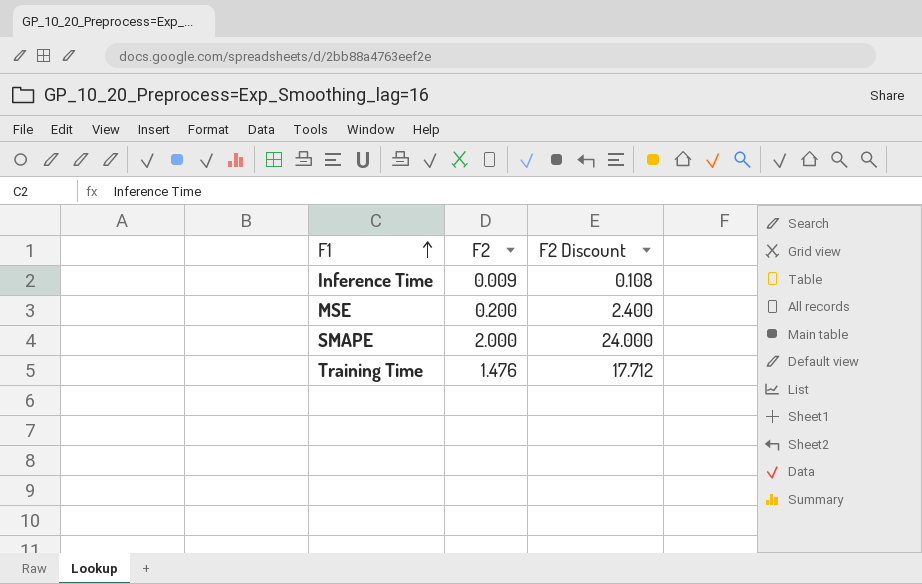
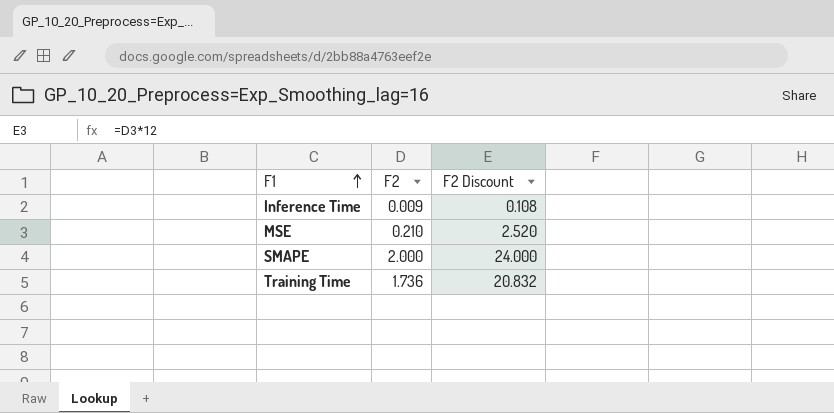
MSE | F2: 0.200 -> 0.210
MSE | F2 Discount: 2.400 -> 2.520
Training Time | F2: 1.476 -> 1.736
Training Time | F2 Discount: 17.712 -> 20.832

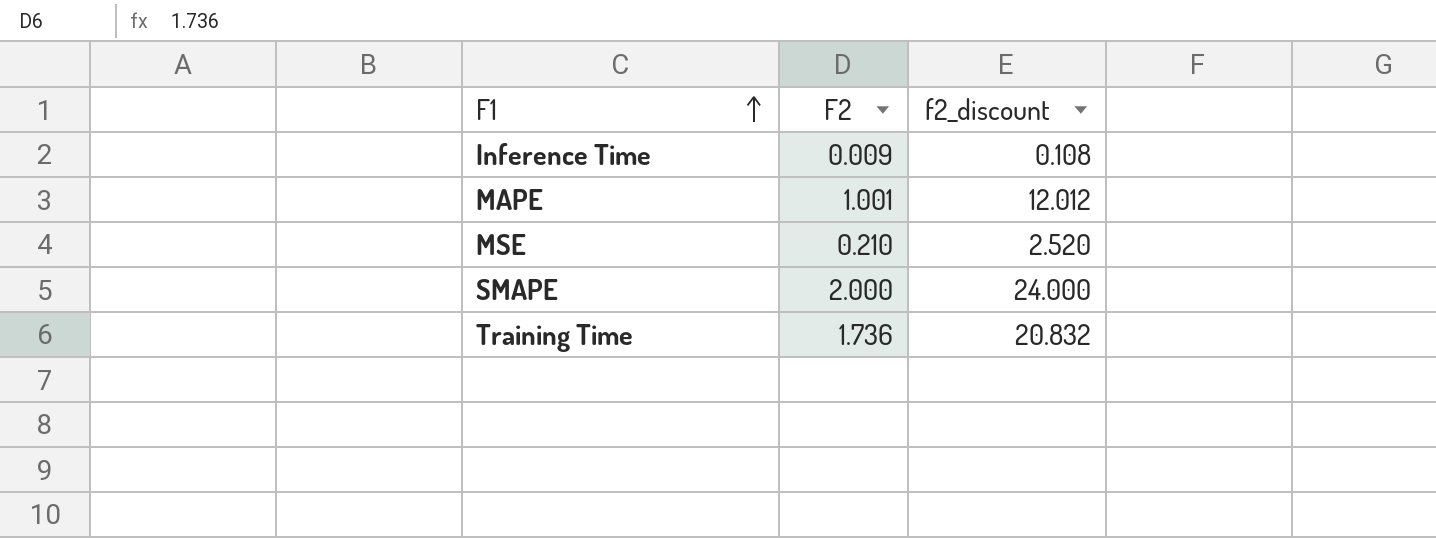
column name: F2 Discount -> f2_discount
row MAPE: none -> 1.001 | 12.012

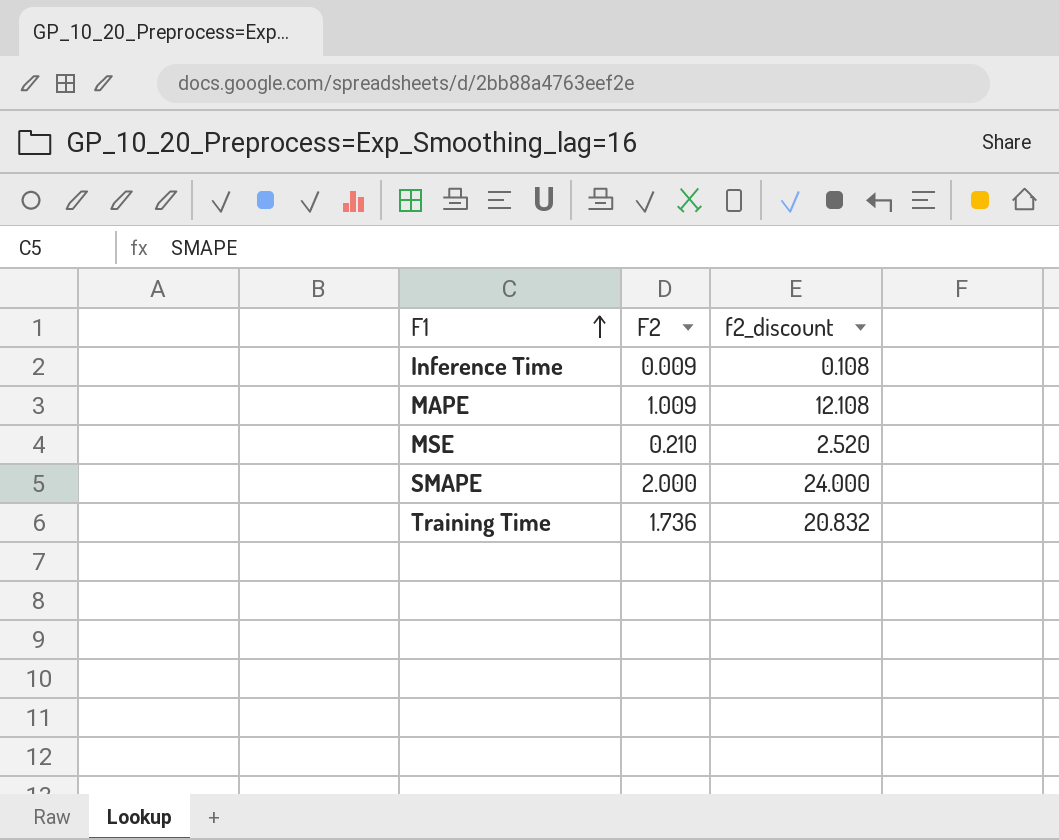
MAPE | F2: 1.001 -> 1.009
MAPE | f2_discount: 12.012 -> 12.108

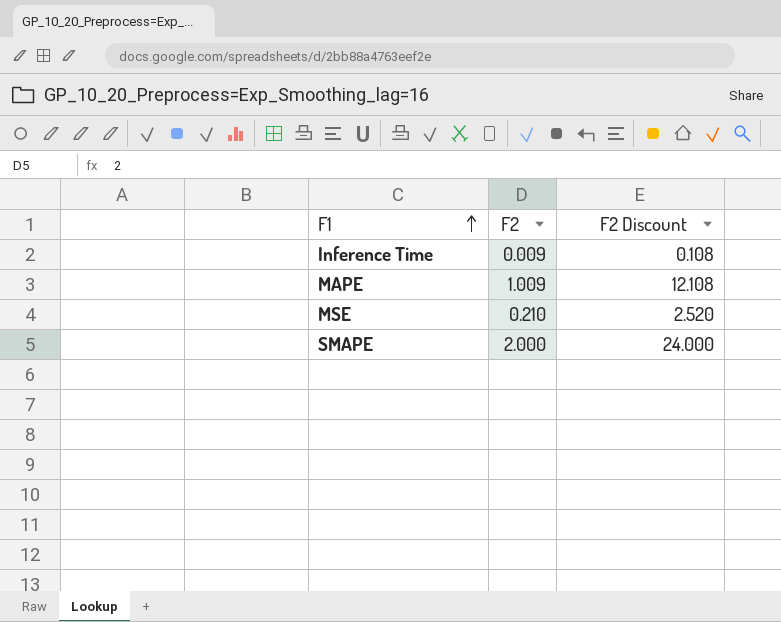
column name: f2_discount -> F2 Discount
row Training Time: 1.736 | 20.832 -> none

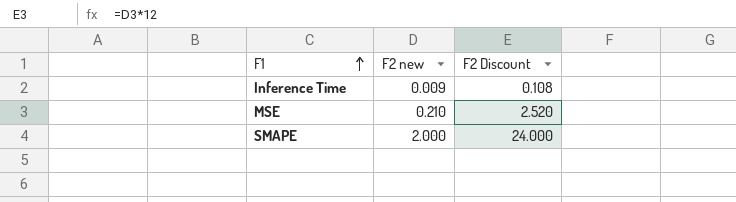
column name: F2 -> F2 new
row MAPE: 1.009 | 12.108 -> none

